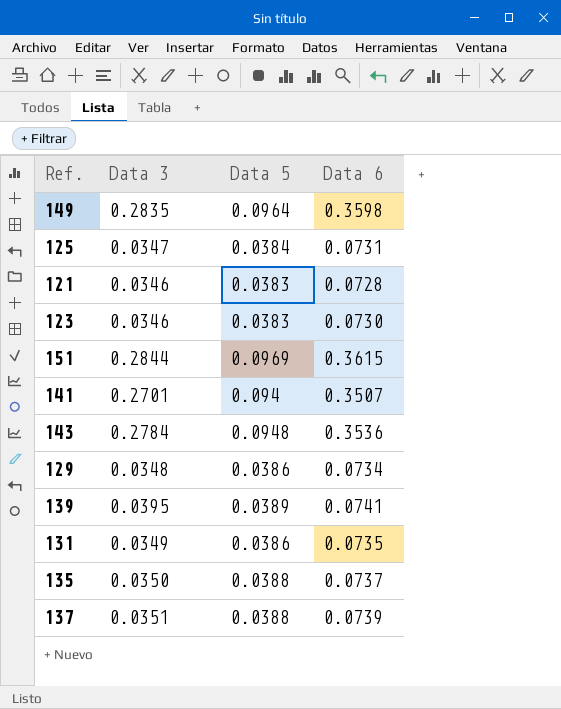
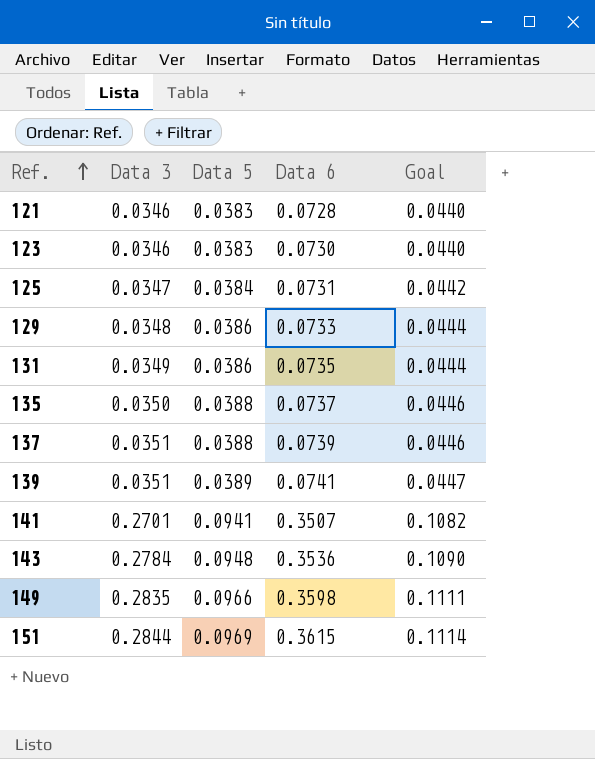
row order: none -> Ref. ascending
column Goal | formula: none -> [Data 5] * 1.15
129 | Data 6: 0.0734 -> 0.0733
139 | Data 3: 0.0395 -> 0.0351
141 | Data 5: 0.094 -> 0.0941
149 | Data 5: 0.0964 -> 0.0966

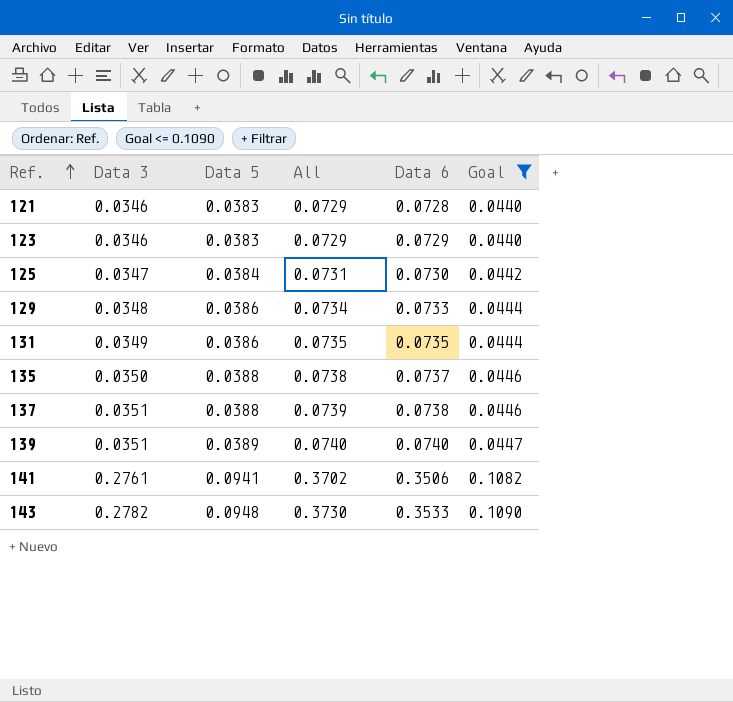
filter: none -> Goal <= 0.1090
column All | formula: none -> [Data 3] + [Data 5]
123 | Data 6: 0.0730 -> 0.0729
125 | Data 6: 0.0731 -> 0.0730
137 | Data 6: 0.0739 -> 0.0738
139 | Data 6: 0.0741 -> 0.0740
141 | Data 3: 0.2701 -> 0.2761
141 | Data 6: 0.3507 -> 0.3506
143 | Data 3: 0.2784 -> 0.2782
143 | Data 6: 0.3536 -> 0.3533

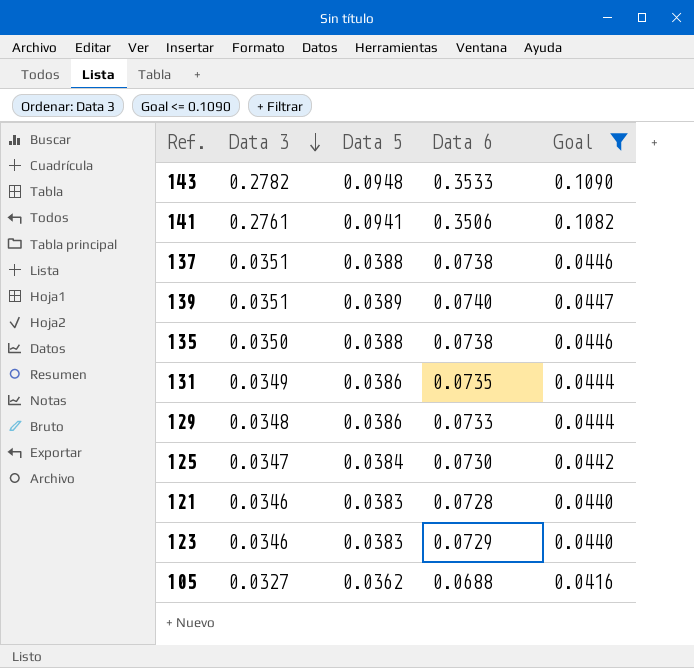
row order: Ref. ascending -> Data 3 descending
column All | formula: [Data 3] + [Data 5] -> none
135 | Data 6: 0.0737 -> 0.0738
row 105: none -> 0.0327 | 0.0362 | 0.0688 | 0.0416

